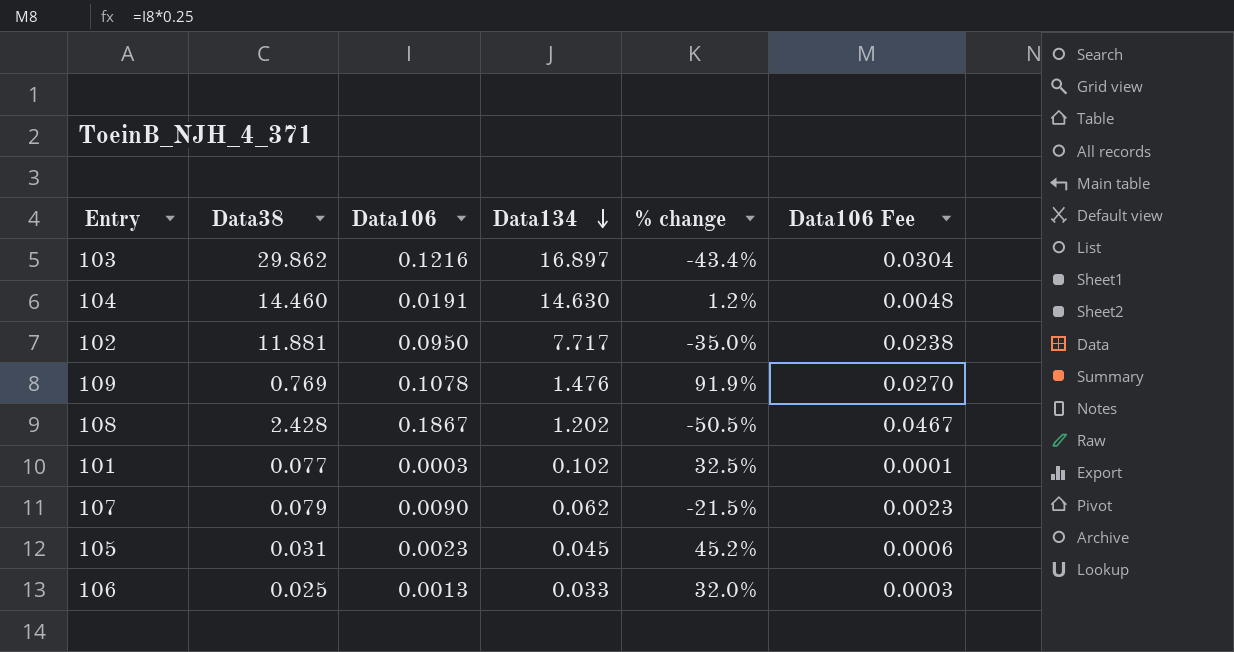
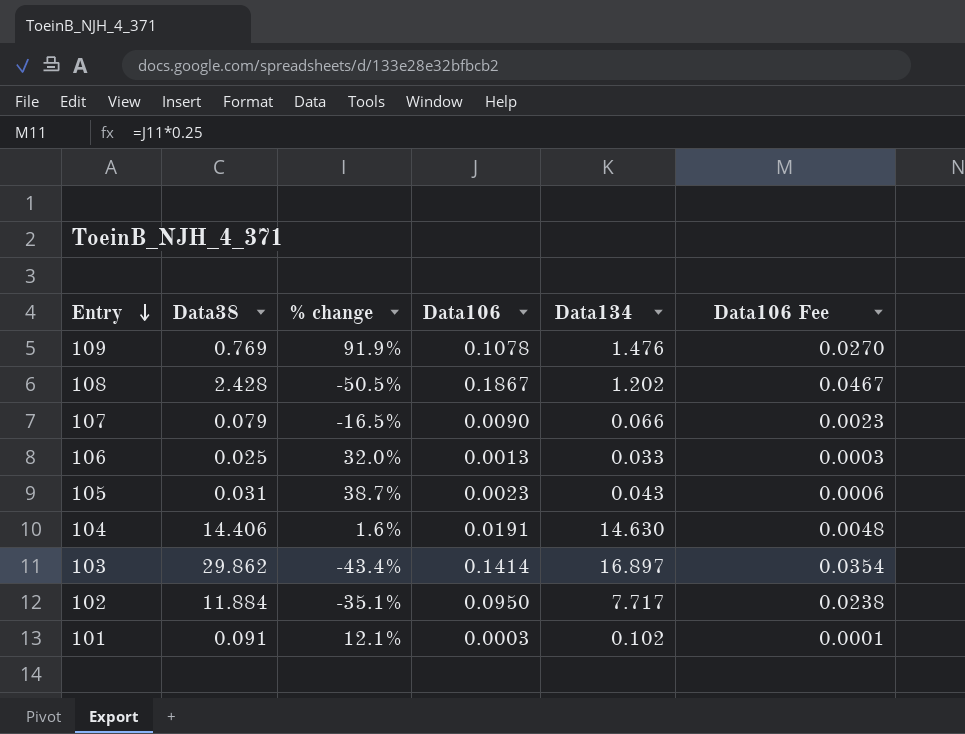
row order: Data134 descending -> Entry descending
column % change | position: 5 -> 3
107 | % change: -21.5% -> -16.5%
107 | Data134: 0.062 -> 0.066
105 | % change: 45.2% -> 38.7%
105 | Data134: 0.045 -> 0.043
104 | Data38: 14.460 -> 14.406
104 | % change: 1.2% -> 1.6%
103 | Data106: 0.1216 -> 0.1414
103 | Data106 Fee: 0.0304 -> 0.0354
102 | Data38: 11.881 -> 11.884
102 | % change: -35.0% -> -35.1%
101 | Data38: 0.077 -> 0.091
101 | % change: 32.5% -> 12.1%

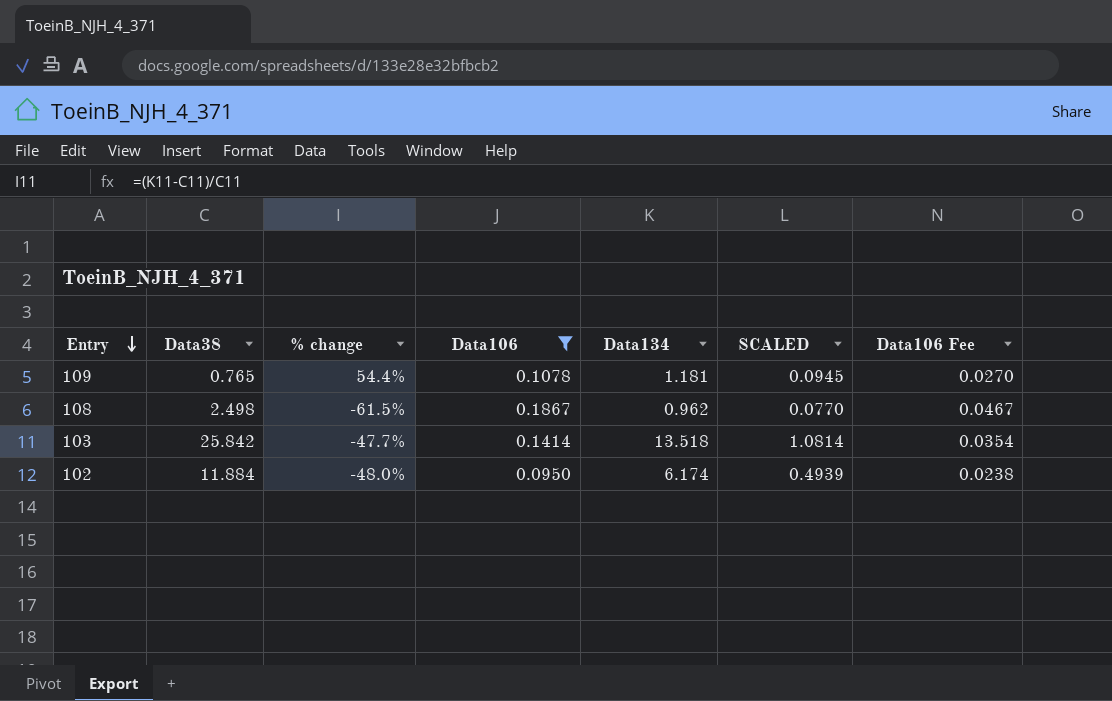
filter: none -> Data106 >= 0.0950
column SCALED | formula: none -> [Data134] * 0.08
109 | Data38: 0.769 -> 0.765
109 | % change: 91.9% -> 54.4%
109 | Data134: 1.476 -> 1.181
108 | Data38: 2.428 -> 2.498
108 | % change: -50.5% -> -61.5%
108 | Data134: 1.202 -> 0.962
103 | Data38: 29.862 -> 25.842
103 | % change: -43.4% -> -47.7%
103 | Data134: 16.897 -> 13.518
102 | % change: -35.1% -> -48.0%
102 | Data134: 7.717 -> 6.174

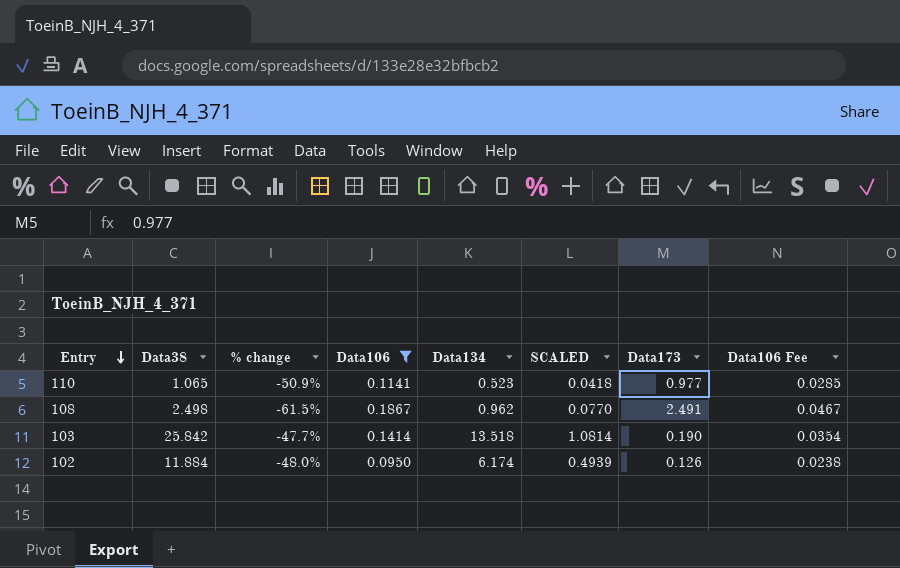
column Data173 | position: none -> 7
row 109: 0.765 | 54.4% | 0.1078 | 1.181 | 0.0945 | 0.0270 -> none
row 110: none -> 1.065 | -50.9% | 0.1141 | 0.523 | 0.0418 | 0.977 | 0.0285

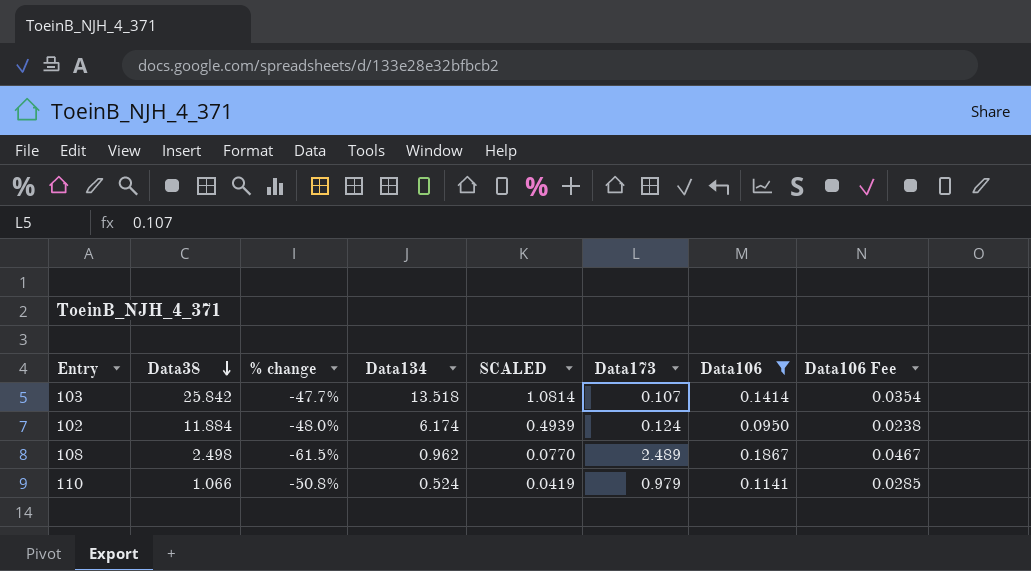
row order: Entry descending -> Data38 descending
column Data106 | position: 4 -> 7
103 | Data173: 0.190 -> 0.107
102 | Data173: 0.126 -> 0.124
108 | Data173: 2.491 -> 2.489
110 | Data38: 1.065 -> 1.066
110 | % change: -50.9% -> -50.8%
110 | Data134: 0.523 -> 0.524
110 | SCALED: 0.0418 -> 0.0419
110 | Data173: 0.977 -> 0.979

